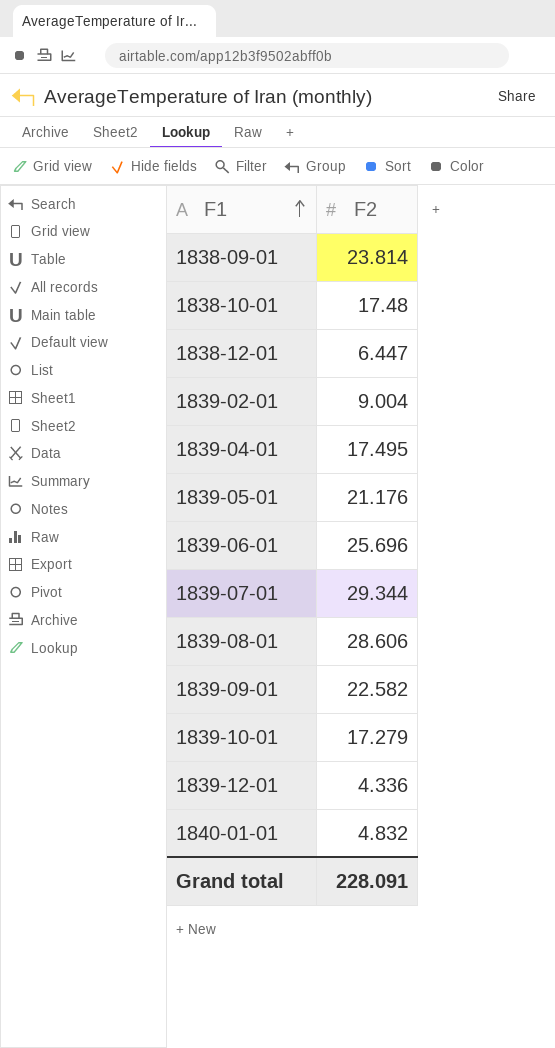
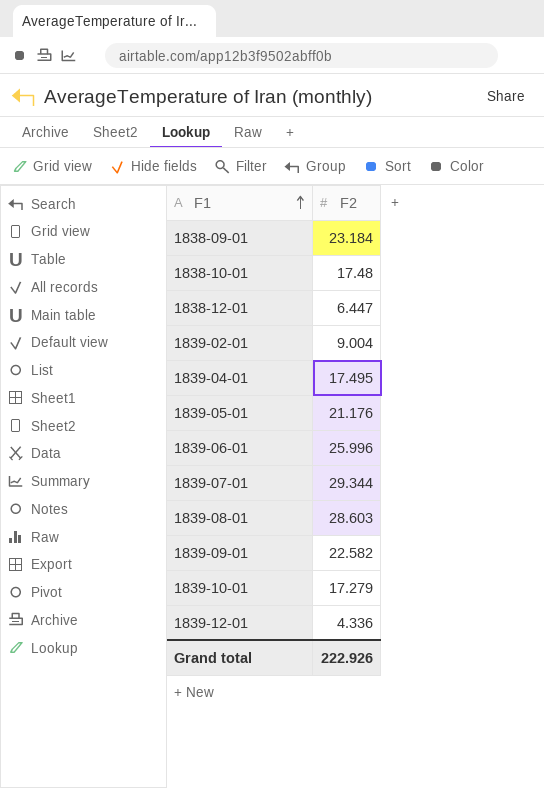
row 1840-01-01: 4.832 -> none
1838-09-01 | F2: 23.814 -> 23.184
1839-06-01 | F2: 25.696 -> 25.996
1839-08-01 | F2: 28.606 -> 28.603
Grand total | F2: 228.091 -> 222.926

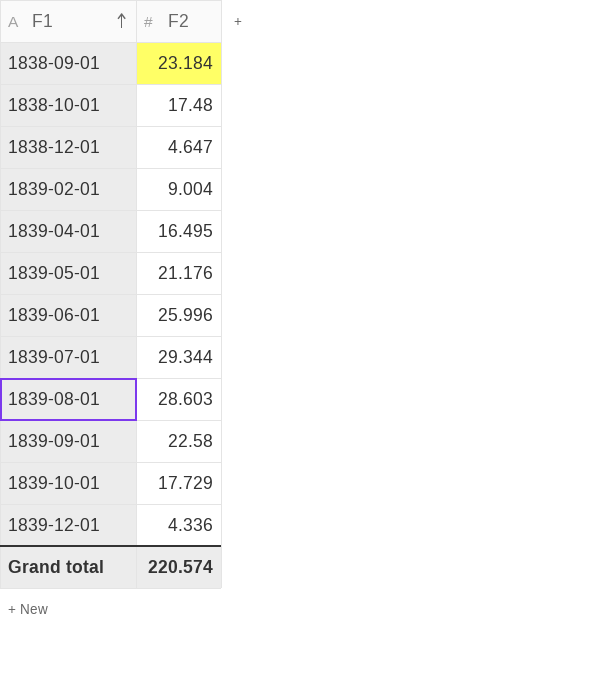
1838-12-01 | F2: 6.447 -> 4.647
1839-04-01 | F2: 17.495 -> 16.495
1839-09-01 | F2: 22.582 -> 22.58
1839-10-01 | F2: 17.279 -> 17.729
Grand total | F2: 222.926 -> 220.574

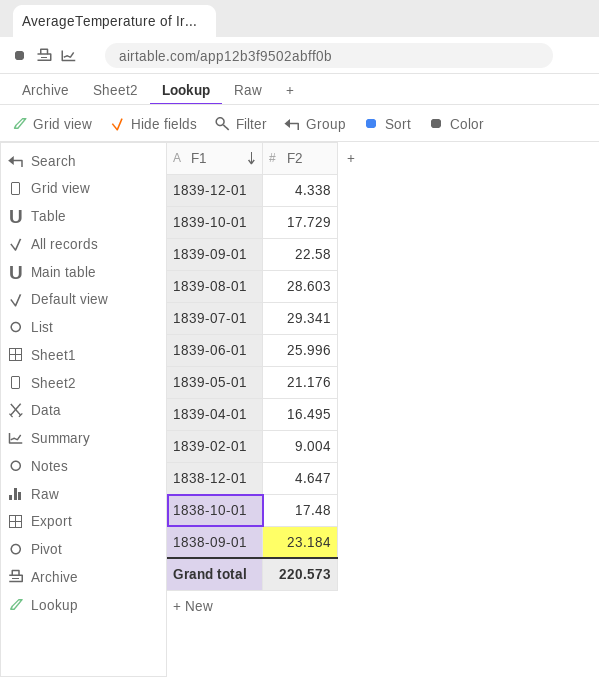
row order: F1 ascending -> F1 descending
1839-12-01 | F2: 4.336 -> 4.338
1839-07-01 | F2: 29.344 -> 29.341
Grand total | F2: 220.574 -> 220.573

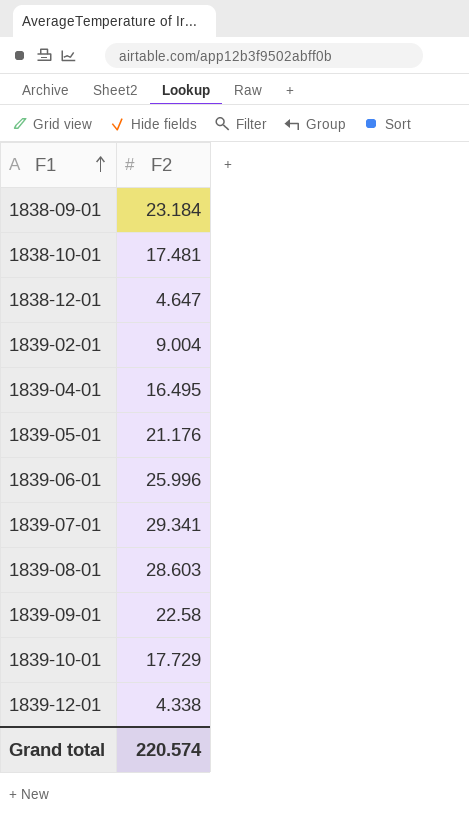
row order: F1 descending -> F1 ascending
1838-10-01 | F2: 17.48 -> 17.481
Grand total | F2: 220.573 -> 220.574

